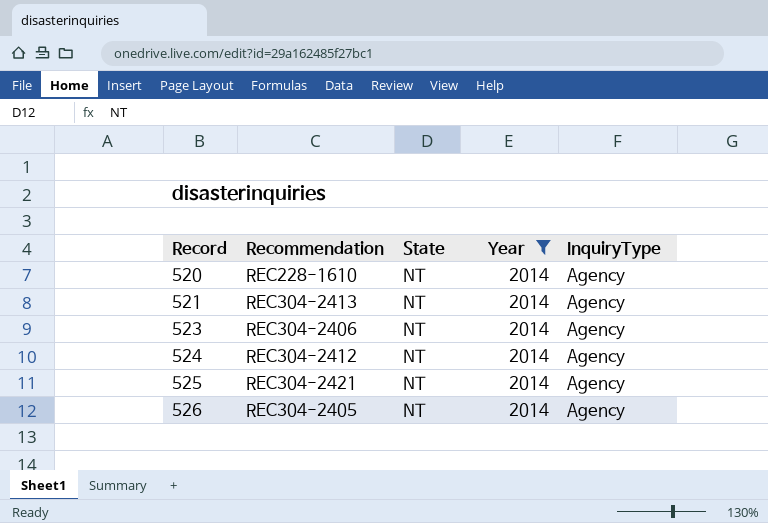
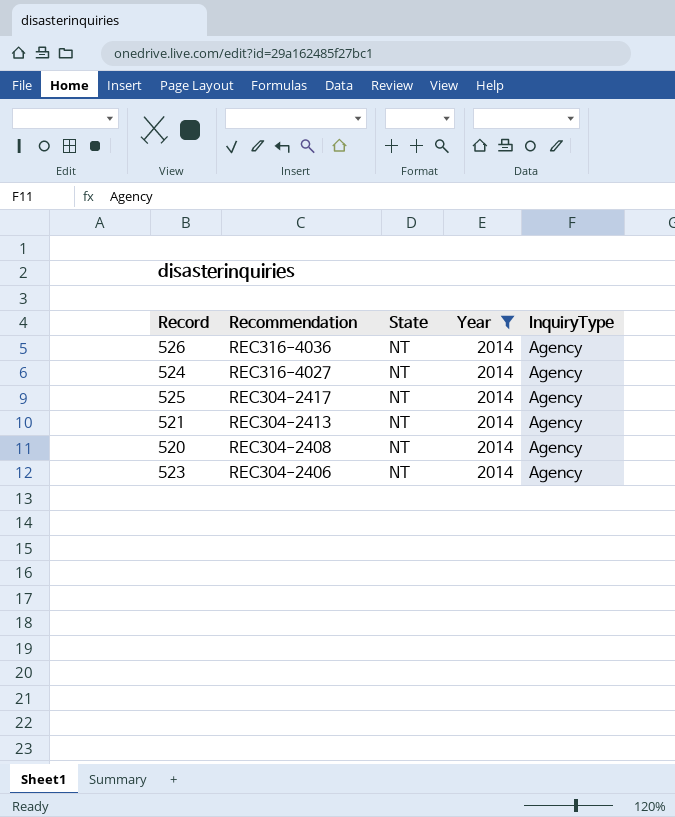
row order: Record ascending -> Recommendation descending
526 | Recommendation: REC304-2405 -> REC316-4036
524 | Recommendation: REC304-2412 -> REC316-4027
525 | Recommendation: REC304-2421 -> REC304-2417
520 | Recommendation: REC228-1610 -> REC304-2408

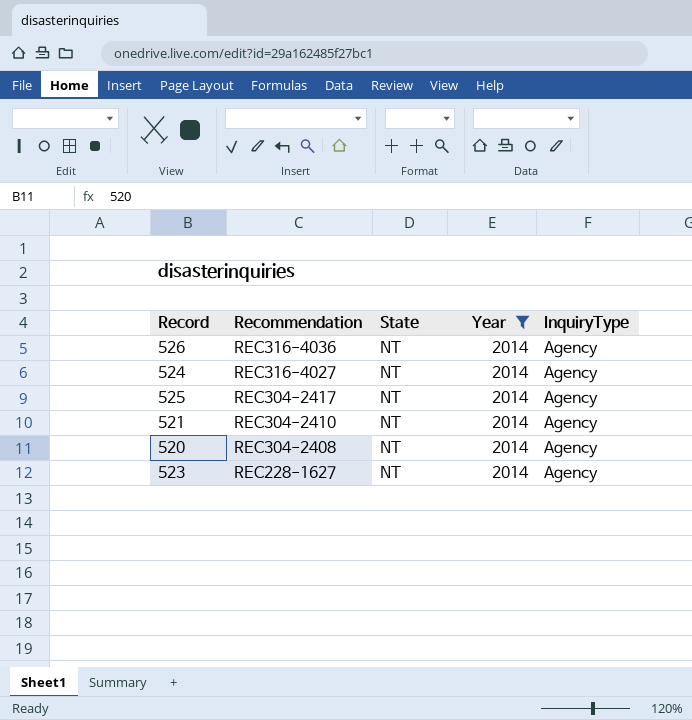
521 | Recommendation: REC304-2413 -> REC304-2410
523 | Recommendation: REC304-2406 -> REC228-1627

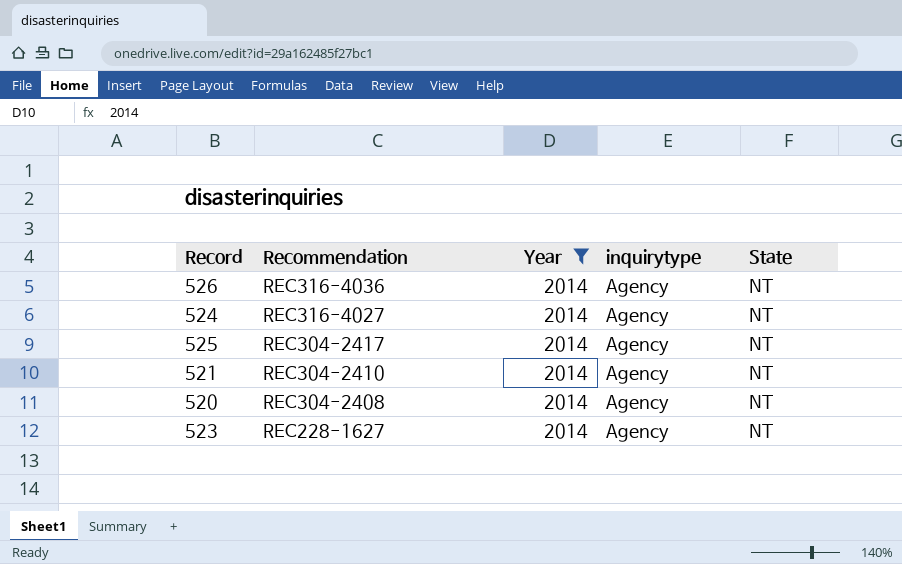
column name: InquiryType -> inquirytype
column State | position: 3 -> 5

